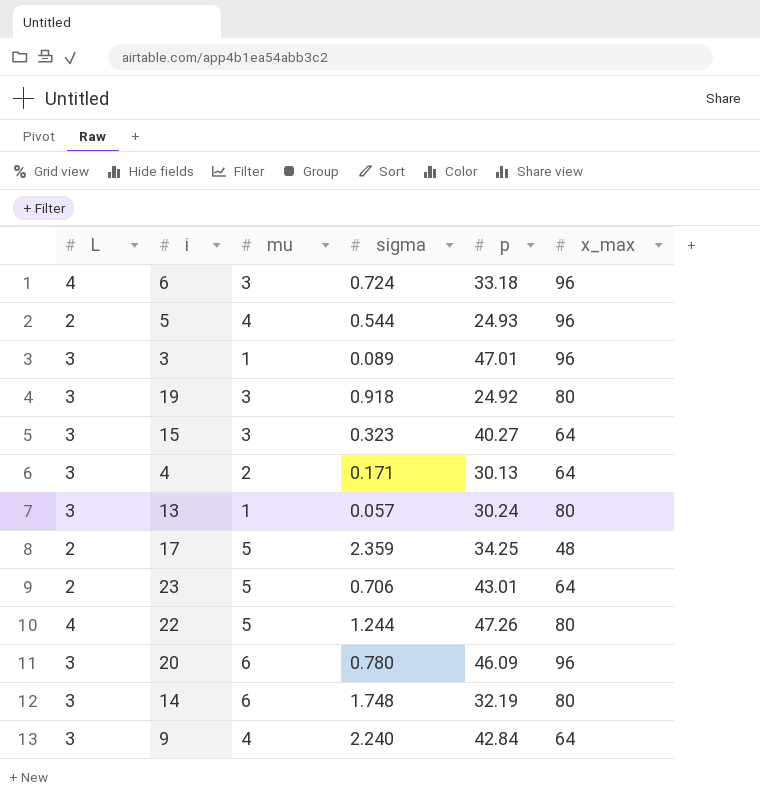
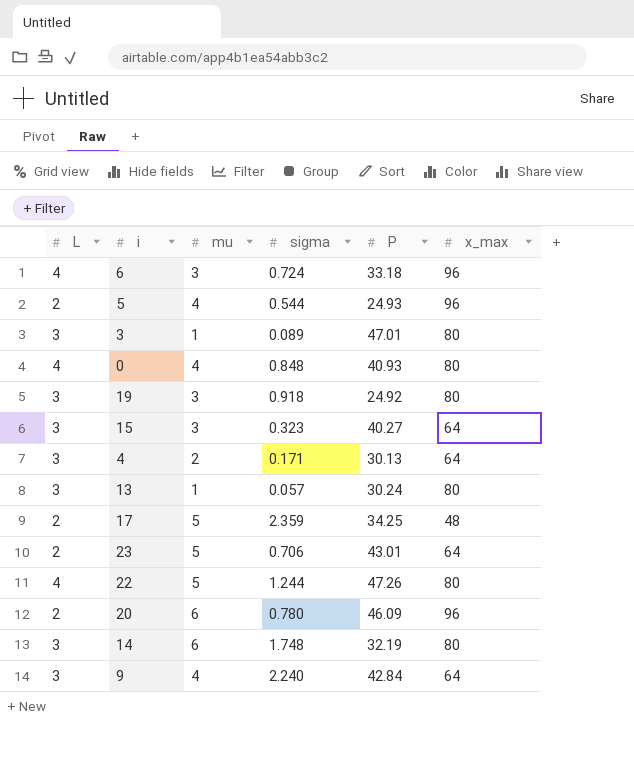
column name: p -> P
3 | x_max: 96 -> 80
row 0: none -> 4 | 4 | 0.848 | 40.93 | 80
20 | L: 3 -> 2

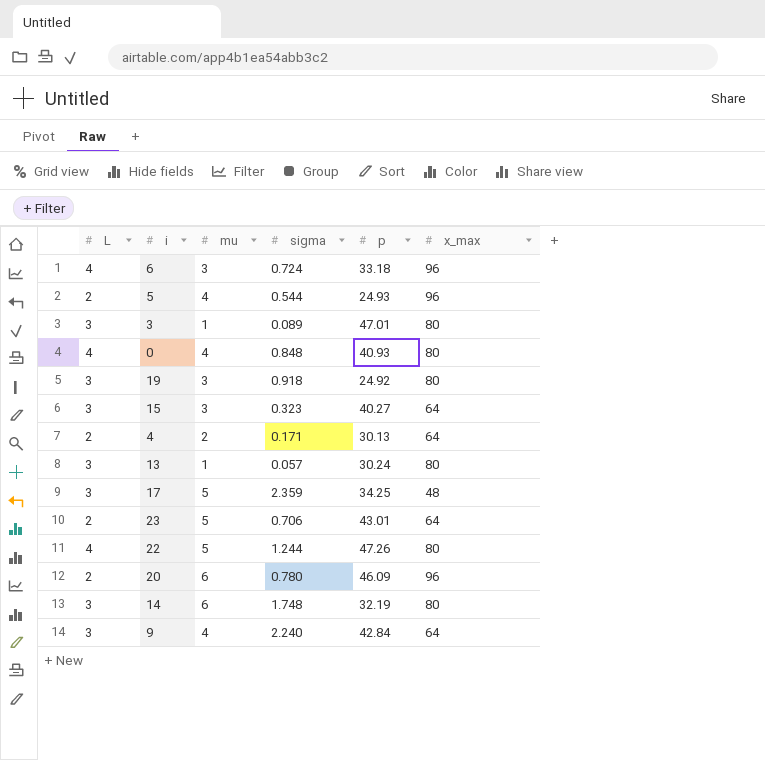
column name: P -> p
4 | L: 3 -> 2
17 | L: 2 -> 3

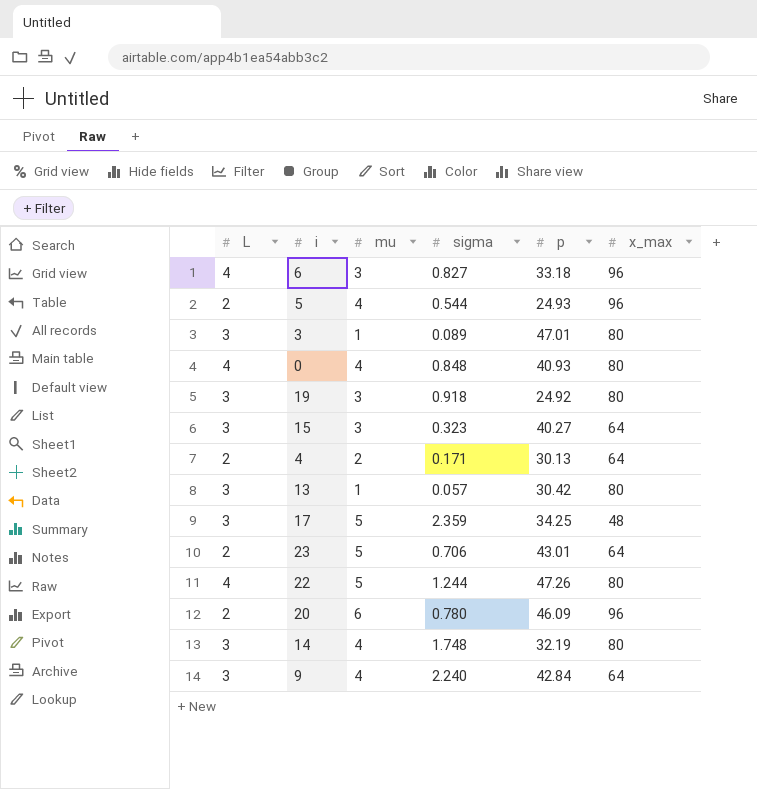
6 | sigma: 0.724 -> 0.827
13 | p: 30.24 -> 30.42
14 | mu: 6 -> 4

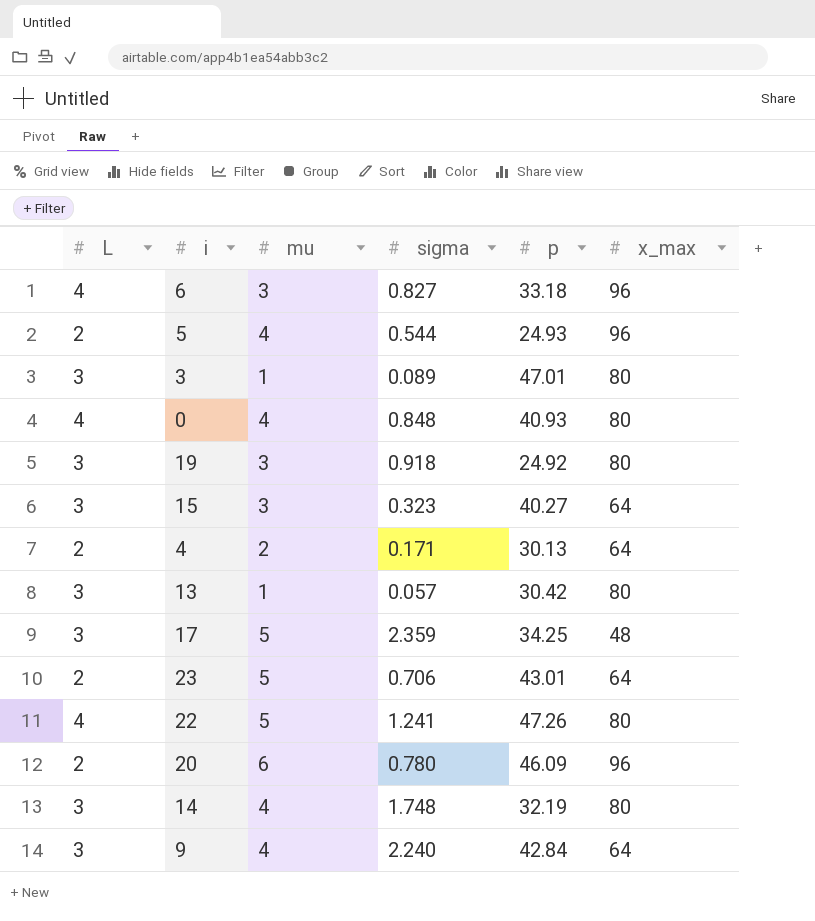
22 | sigma: 1.244 -> 1.241

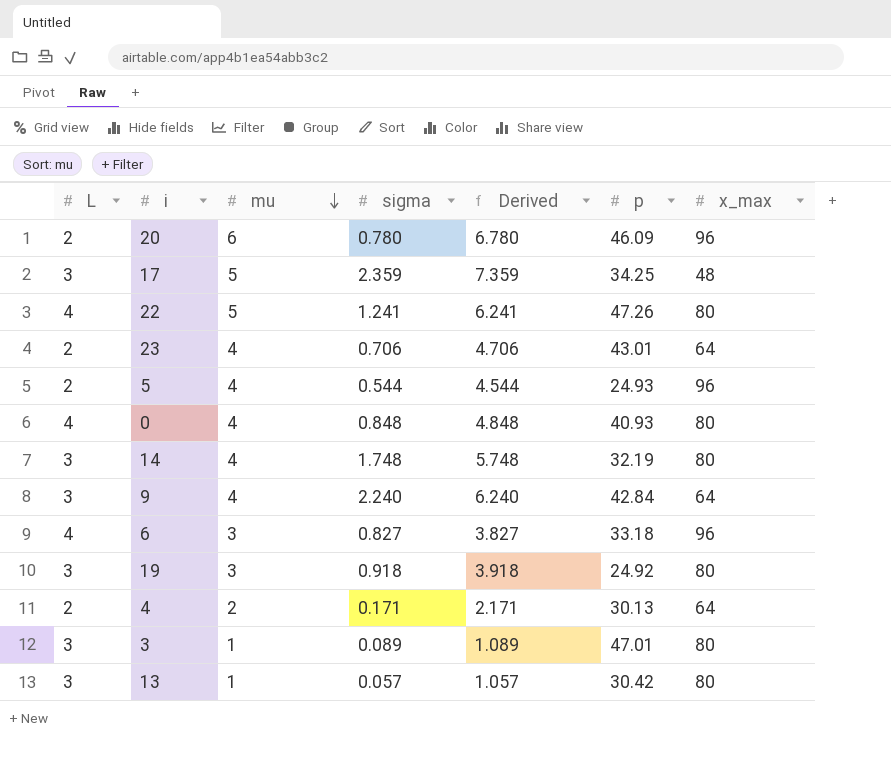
row order: none -> mu descending
column Derived | formula: none -> [mu] + [sigma]
row 15: 3 | 3 | 0.323 | 40.27 | 64 -> none
23 | mu: 5 -> 4

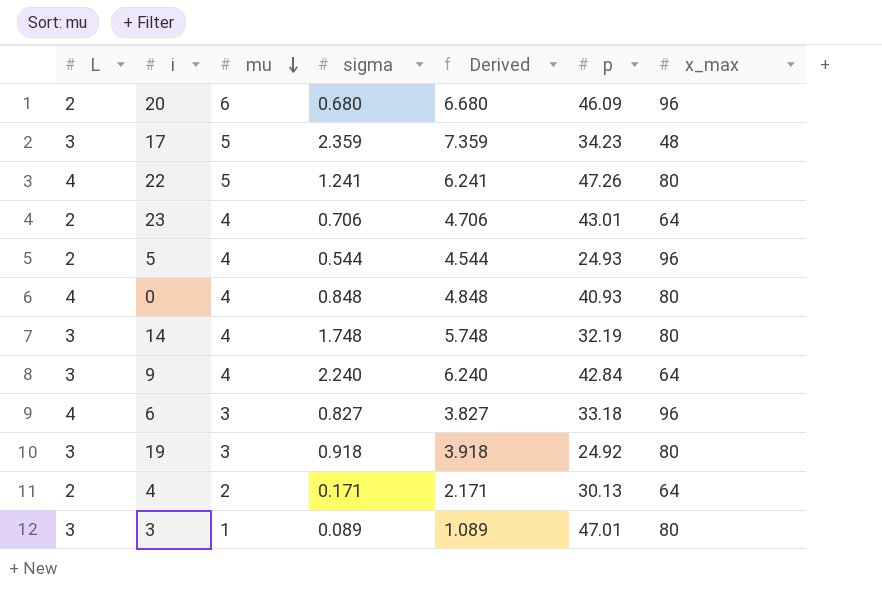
row 13: 3 | 1 | 0.057 | 1.057 | 30.42 | 80 -> none
20 | sigma: 0.780 -> 0.680
20 | Derived: 6.780 -> 6.680
17 | p: 34.25 -> 34.23

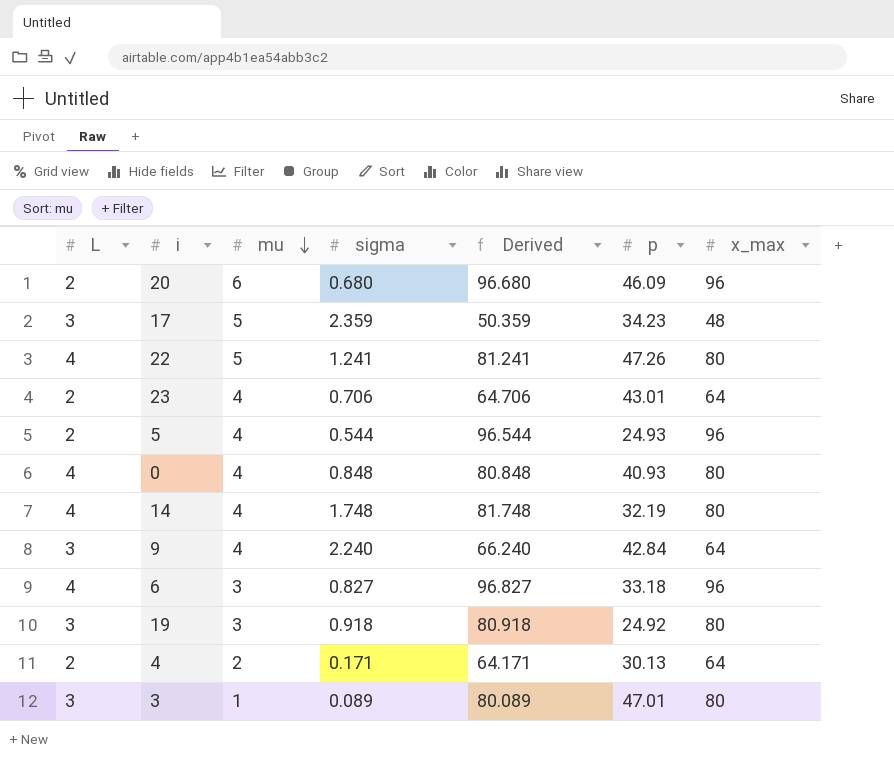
column Derived | formula: [mu] + [sigma] -> [sigma] + [x_max]
14 | L: 3 -> 4

